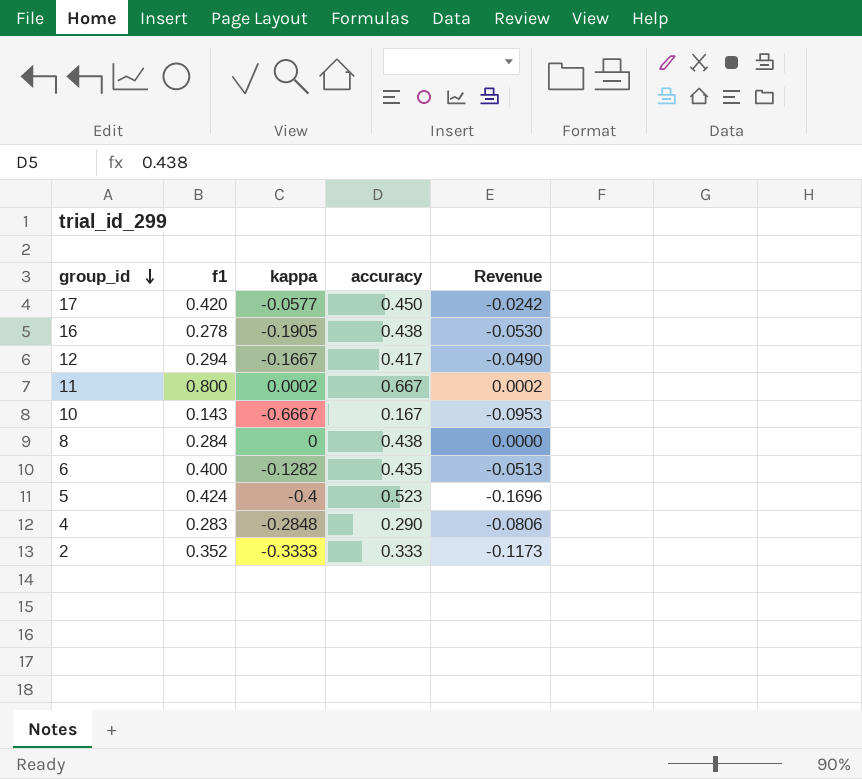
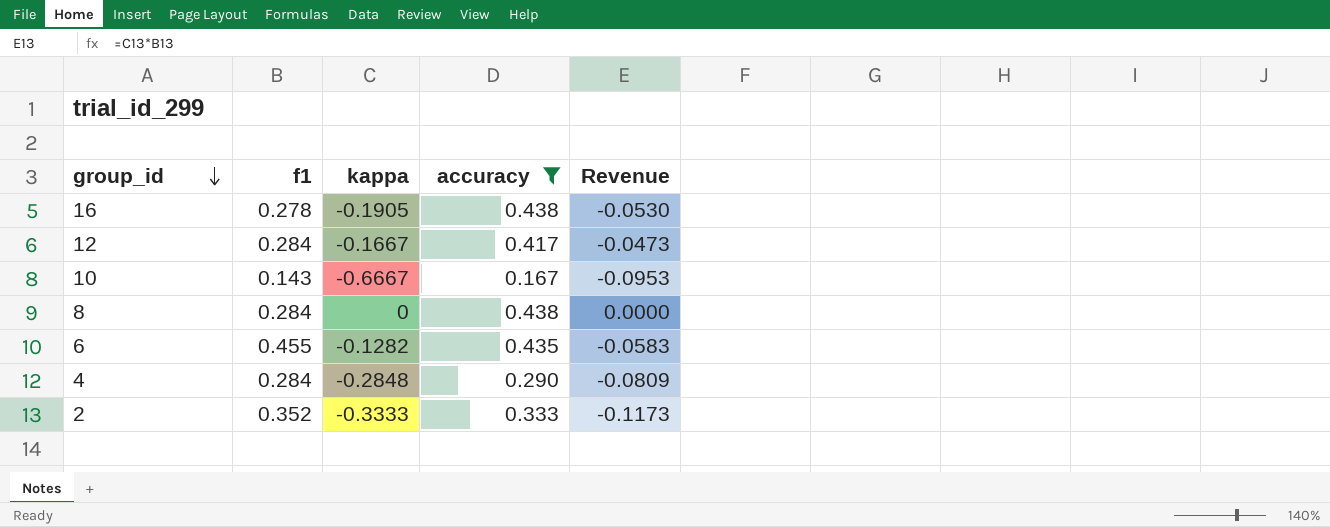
filter: none -> accuracy <= 0.438
12 | f1: 0.294 -> 0.284
12 | Revenue: -0.0490 -> -0.0473
6 | f1: 0.400 -> 0.455
6 | Revenue: -0.0513 -> -0.0583
4 | f1: 0.283 -> 0.284
4 | Revenue: -0.0806 -> -0.0809

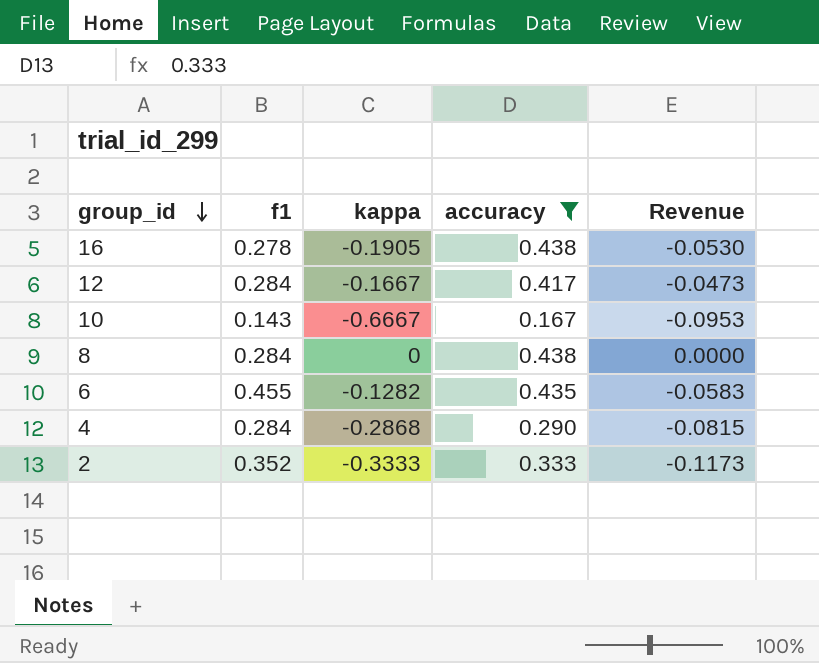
4 | kappa: -0.2848 -> -0.2868
4 | Revenue: -0.0809 -> -0.0815

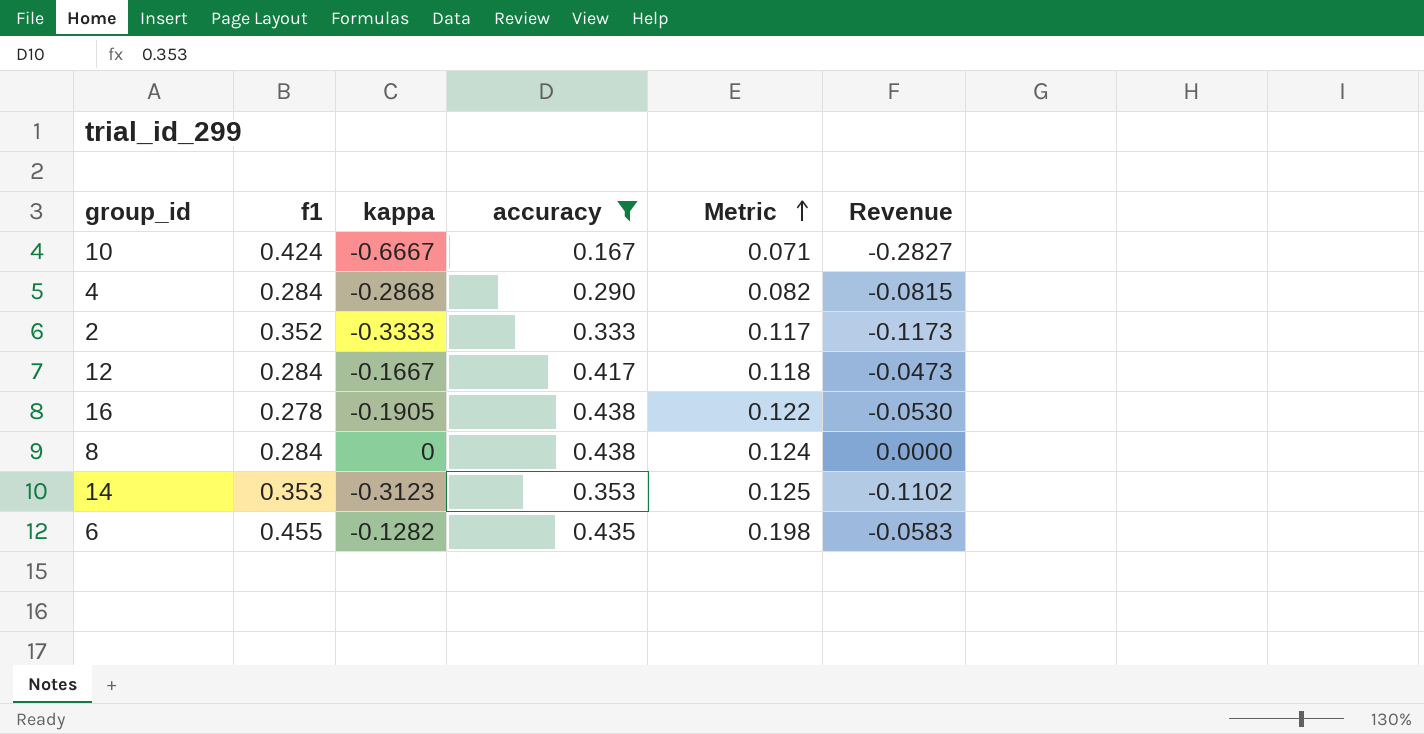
row order: group_id descending -> Metric ascending
column Metric | formula: none -> [f1] * [accuracy]
10 | f1: 0.143 -> 0.424
10 | Revenue: -0.0953 -> -0.2827
row 14: none -> 0.353 | -0.3123 | 0.353 | 0.125 | -0.1102

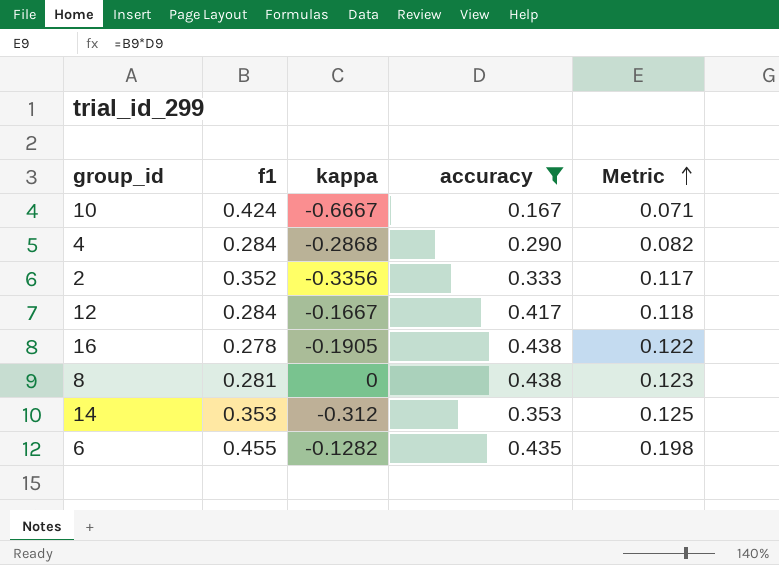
column Revenue | formula: [f1] * [kappa] -> none
2 | kappa: -0.3333 -> -0.3356
8 | f1: 0.284 -> 0.281
8 | Metric: 0.124 -> 0.123
14 | kappa: -0.3123 -> -0.312

